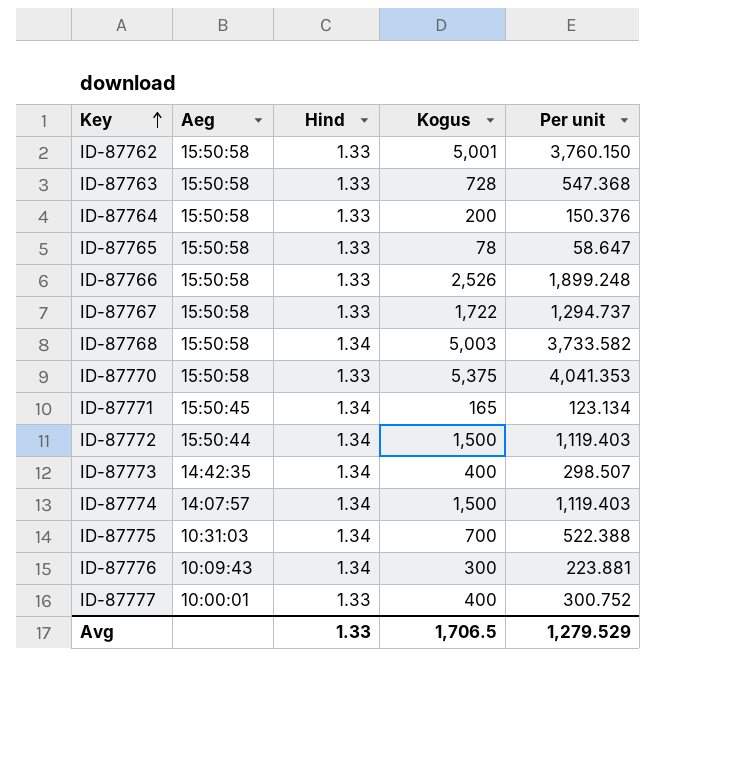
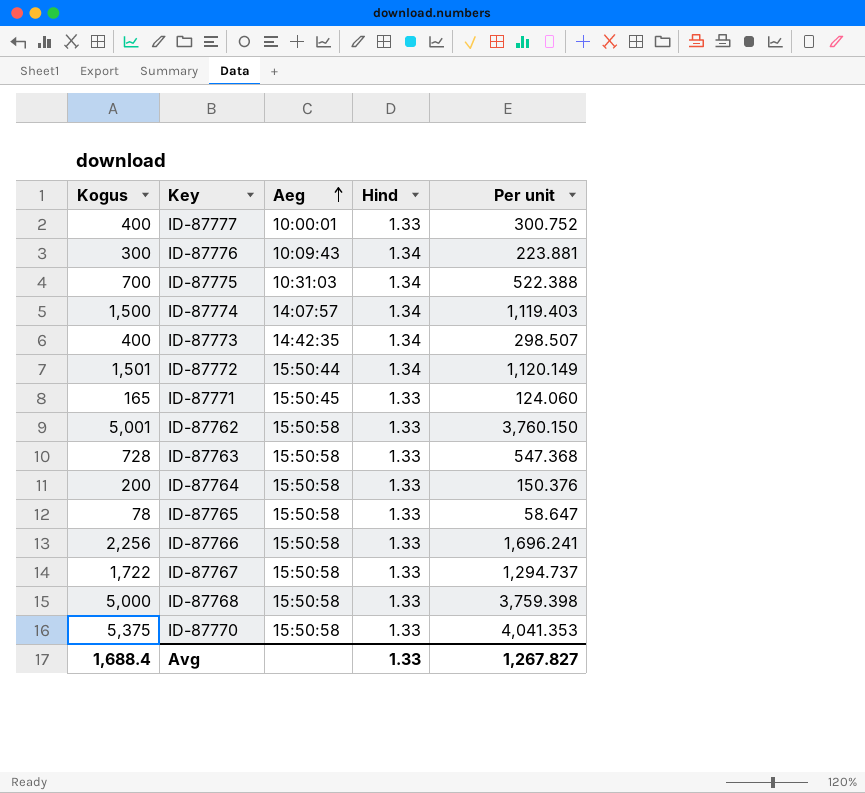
row order: Key ascending -> Aeg ascending
column Kogus | position: 4 -> 1
ID-87772 | Kogus: 1,500 -> 1,501
ID-87772 | Per unit: 1,119.403 -> 1,120.149
ID-87771 | Hind: 1.34 -> 1.33
ID-87771 | Per unit: 123.134 -> 124.060
ID-87766 | Kogus: 2,526 -> 2,256
ID-87766 | Per unit: 1,899.248 -> 1,696.241
ID-87768 | Kogus: 5,003 -> 5,000
ID-87768 | Hind: 1.34 -> 1.33
ID-87768 | Per unit: 3,733.582 -> 3,759.398
Avg | Kogus: 1,706.5 -> 1,688.4
Avg | Per unit: 1,279.529 -> 1,267.827

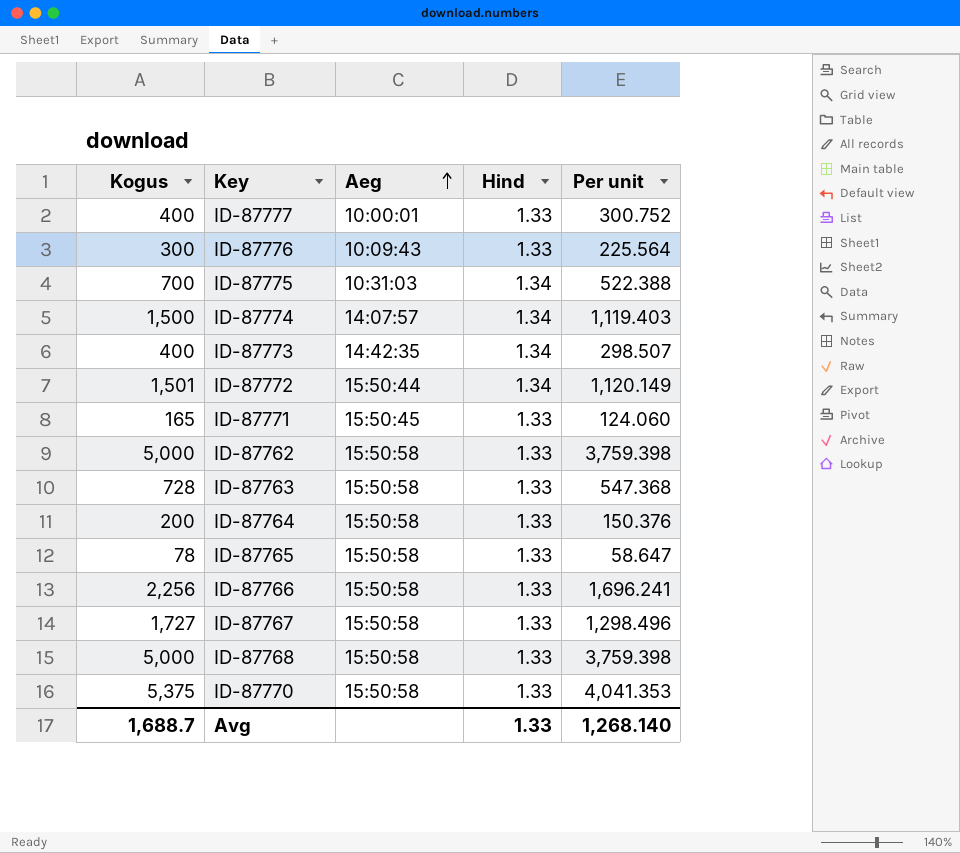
ID-87776 | Hind: 1.34 -> 1.33
ID-87776 | Per unit: 223.881 -> 225.564
ID-87762 | Kogus: 5,001 -> 5,000
ID-87762 | Per unit: 3,760.150 -> 3,759.398
ID-87767 | Kogus: 1,722 -> 1,727
ID-87767 | Per unit: 1,294.737 -> 1,298.496
Avg | Kogus: 1,688.4 -> 1,688.7
Avg | Per unit: 1,267.827 -> 1,268.140

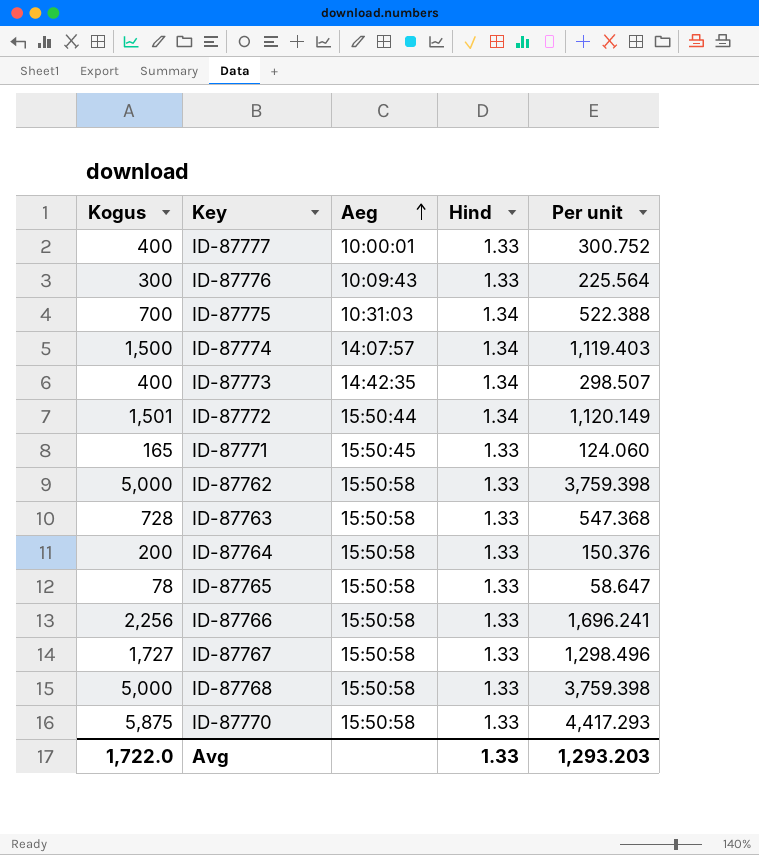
ID-87770 | Kogus: 5,375 -> 5,875
ID-87770 | Per unit: 4,041.353 -> 4,417.293
Avg | Kogus: 1,688.7 -> 1,722.0
Avg | Per unit: 1,268.140 -> 1,293.203

